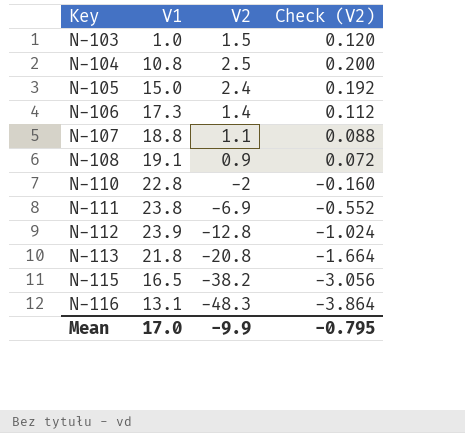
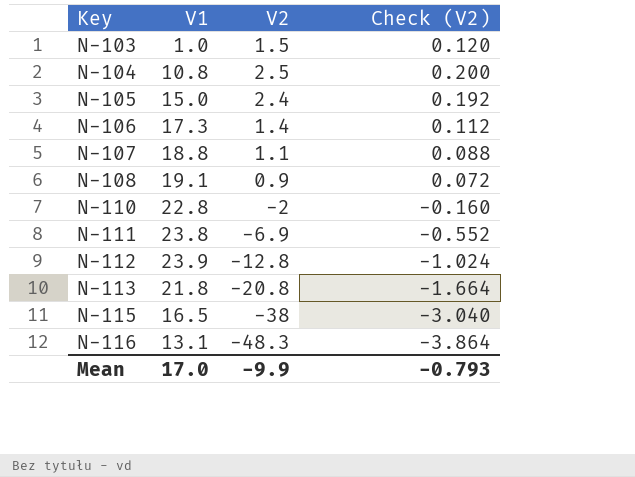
N-115 | V2: -38.2 -> -38
N-115 | Check (V2): -3.056 -> -3.040
Mean | Check (V2): -0.795 -> -0.793

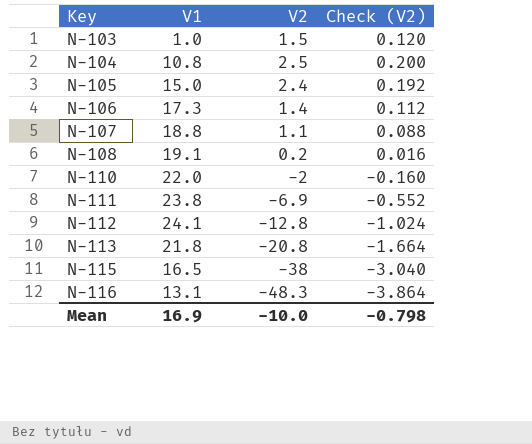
N-108 | V2: 0.9 -> 0.2
N-108 | Check (V2): 0.072 -> 0.016
N-110 | V1: 22.8 -> 22.0
N-112 | V1: 23.9 -> 24.1
Mean | V1: 17.0 -> 16.9
Mean | V2: -9.9 -> -10.0
Mean | Check (V2): -0.793 -> -0.798

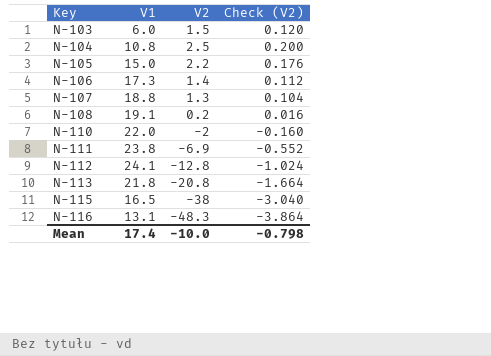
N-103 | V1: 1.0 -> 6.0
N-105 | V2: 2.4 -> 2.2
N-105 | Check (V2): 0.192 -> 0.176
N-107 | V2: 1.1 -> 1.3
N-107 | Check (V2): 0.088 -> 0.104
Mean | V1: 16.9 -> 17.4

